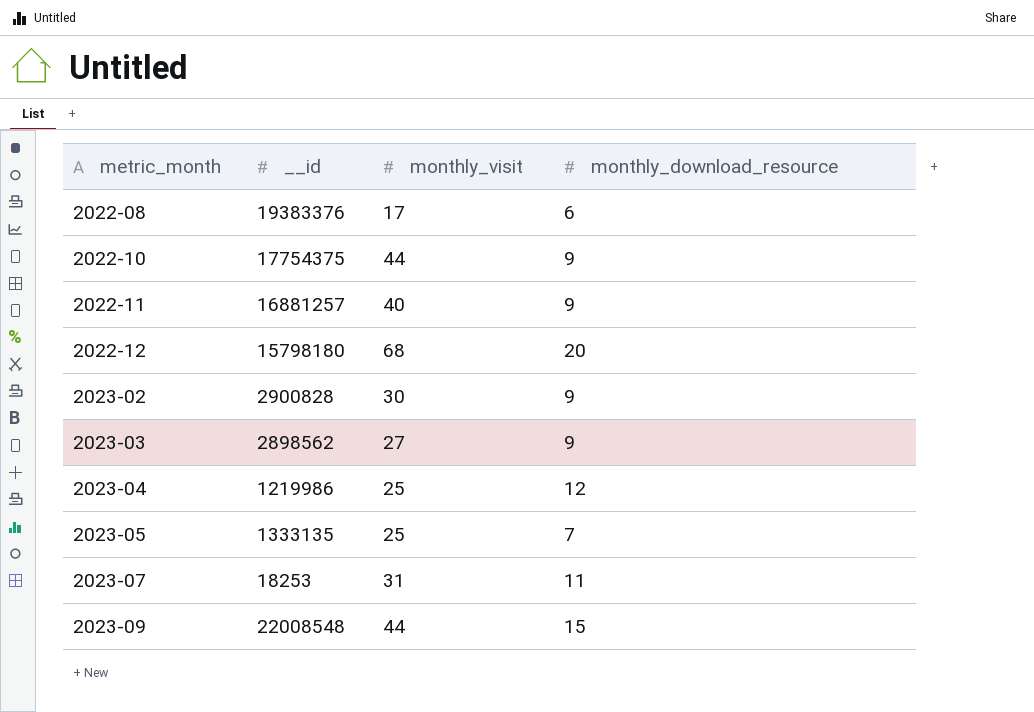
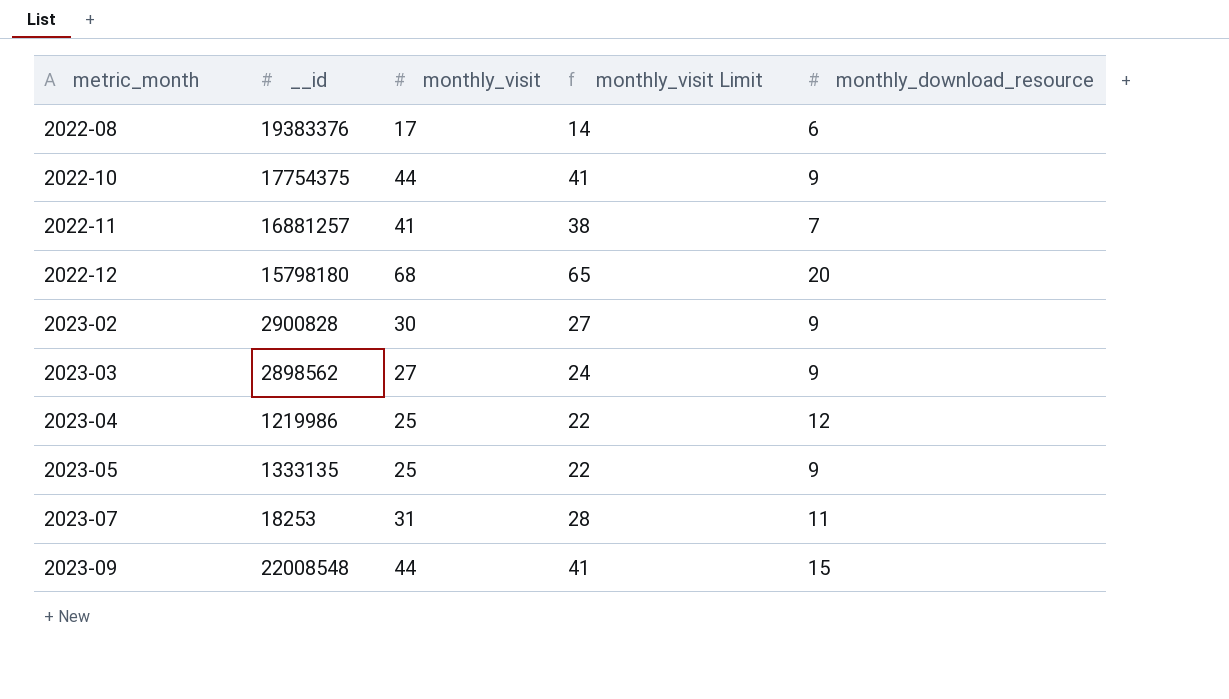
column monthly_visit Limit | formula: none -> [monthly_visit] - 3
2022-11 | monthly_visit: 40 -> 41
2022-11 | monthly_download_resource: 9 -> 7
2023-05 | monthly_download_resource: 7 -> 9

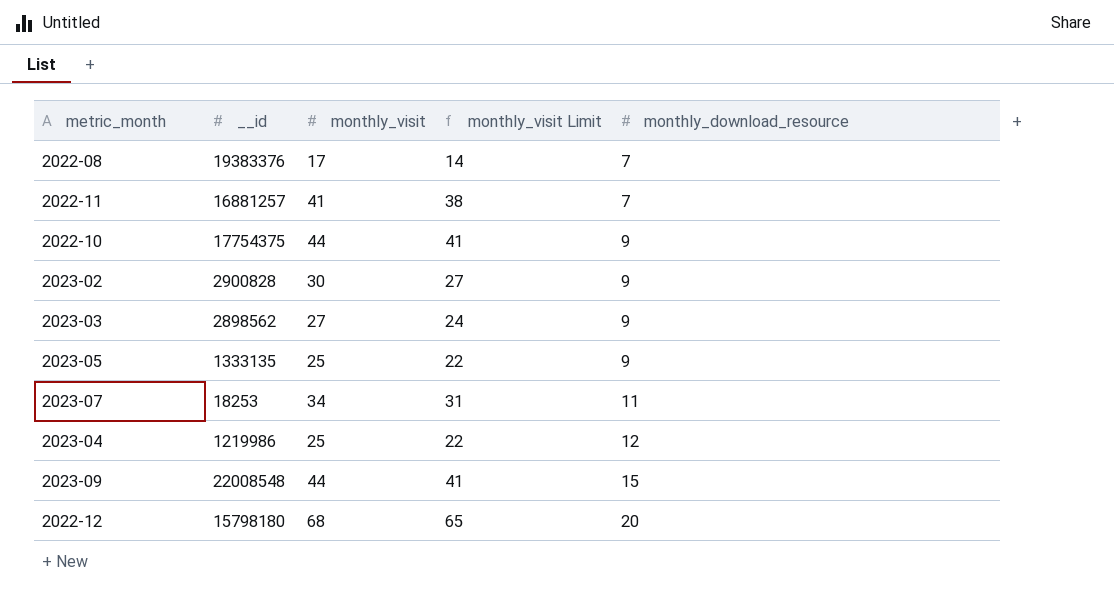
row order: metric_month ascending -> monthly_download_resource ascending
2022-08 | monthly_download_resource: 6 -> 7
2023-07 | monthly_visit: 31 -> 34
2023-07 | monthly_visit Limit: 28 -> 31

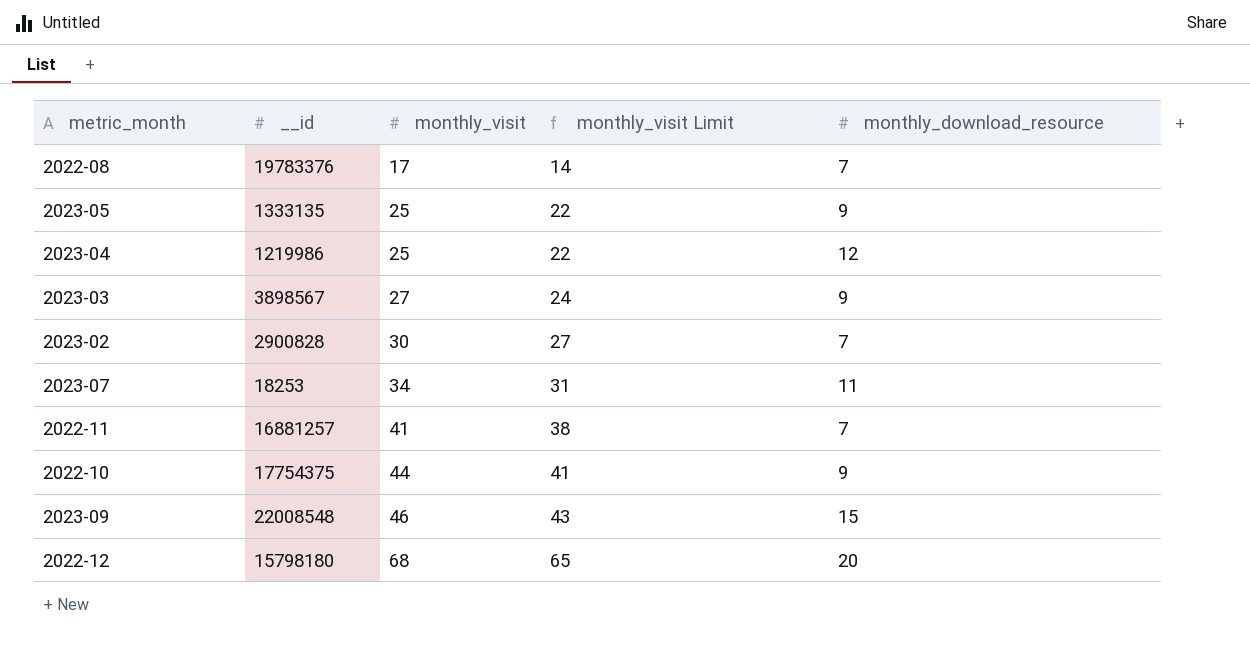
row order: monthly_download_resource ascending -> monthly_visit ascending
2022-08 | __id: 19383376 -> 19783376
2023-03 | __id: 2898562 -> 3898567
2023-02 | monthly_download_resource: 9 -> 7
2023-09 | monthly_visit: 44 -> 46
2023-09 | monthly_visit Limit: 41 -> 43

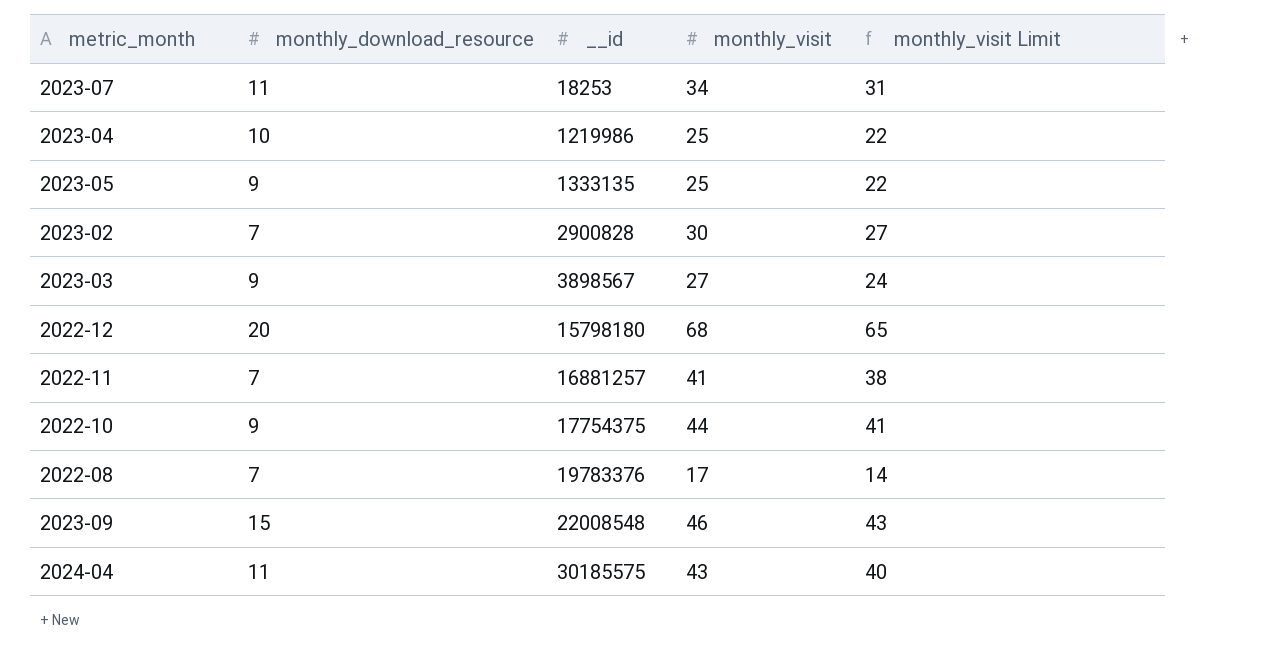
row order: monthly_visit ascending -> __id ascending
column monthly_download_resource | position: 5 -> 2
2023-04 | monthly_download_resource: 12 -> 10
row 2024-04: none -> 11 | 30185575 | 43 | 40

